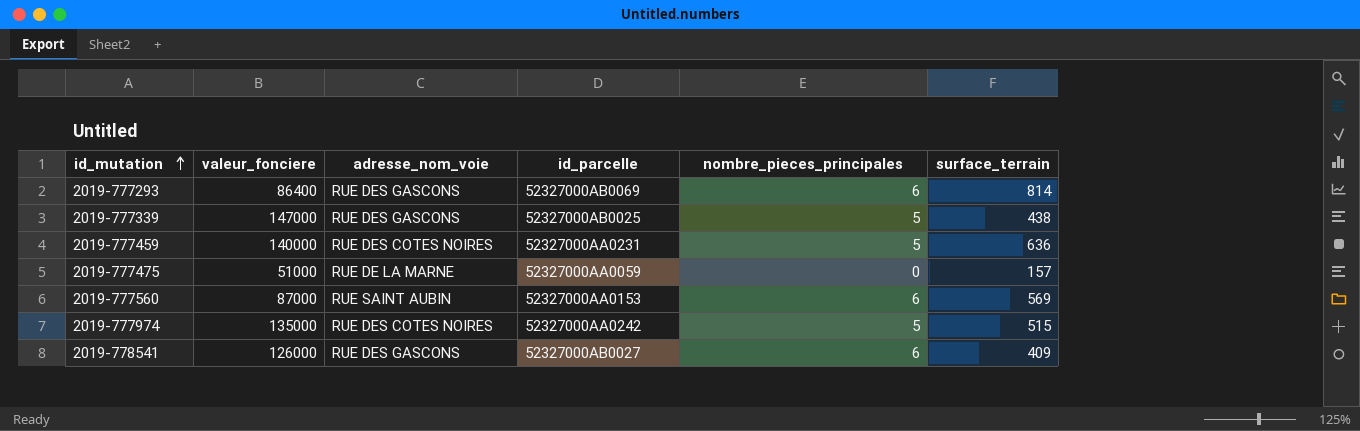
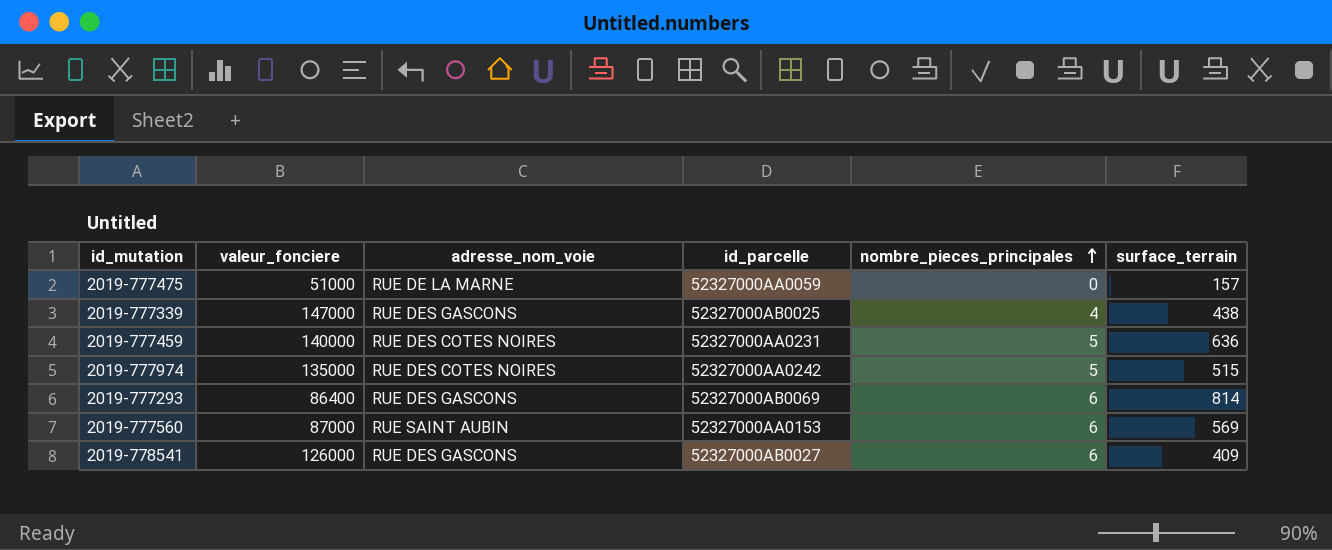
row order: id_mutation ascending -> nombre_pieces_principales ascending
2019-777339 | nombre_pieces_principales: 5 -> 4

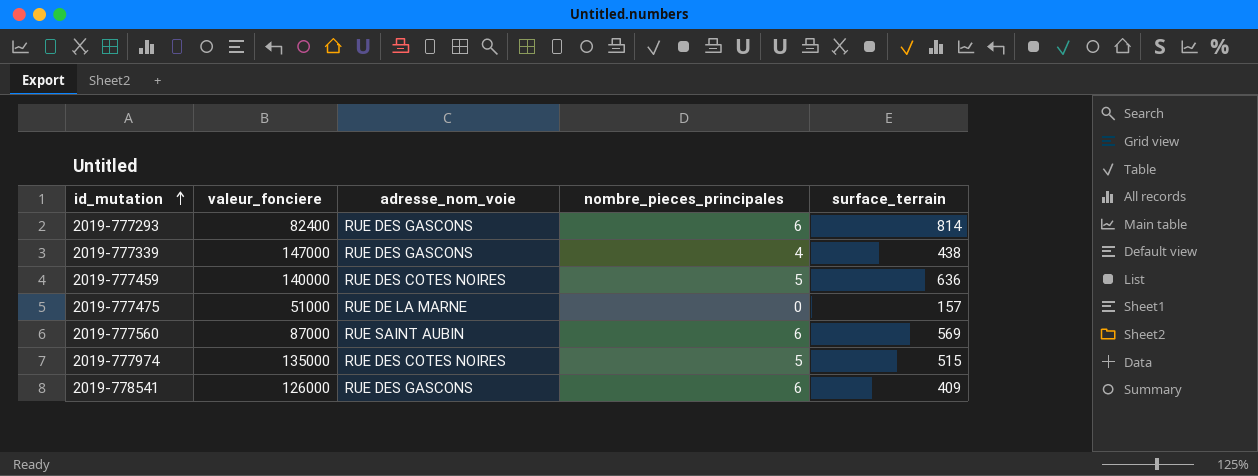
row order: nombre_pieces_principales ascending -> id_mutation ascending
column id_parcelle | position: 4 -> none
2019-777293 | valeur_fonciere: 86400 -> 82400

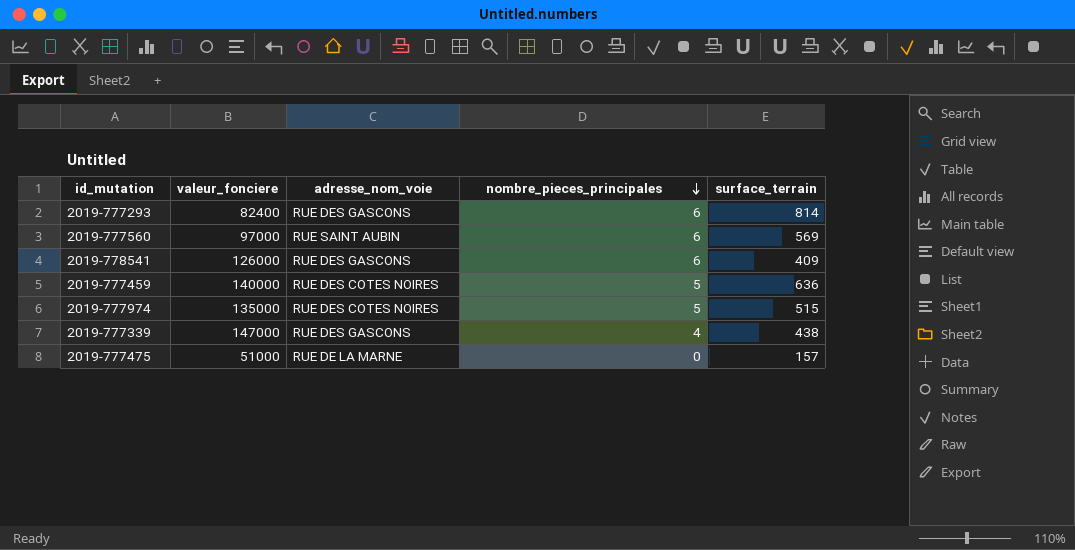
row order: id_mutation ascending -> nombre_pieces_principales descending
2019-777560 | valeur_fonciere: 87000 -> 97000

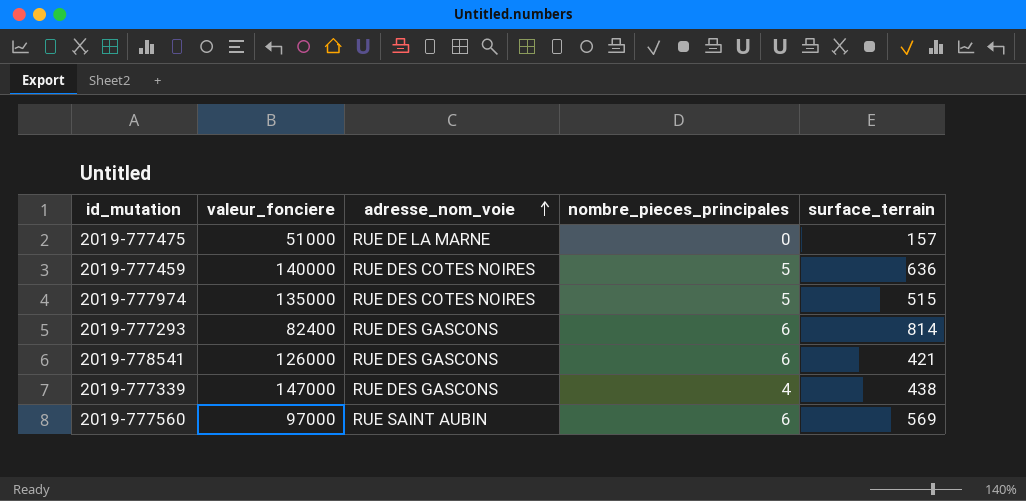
row order: nombre_pieces_principales descending -> adresse_nom_voie ascending
2019-778541 | surface_terrain: 409 -> 421

